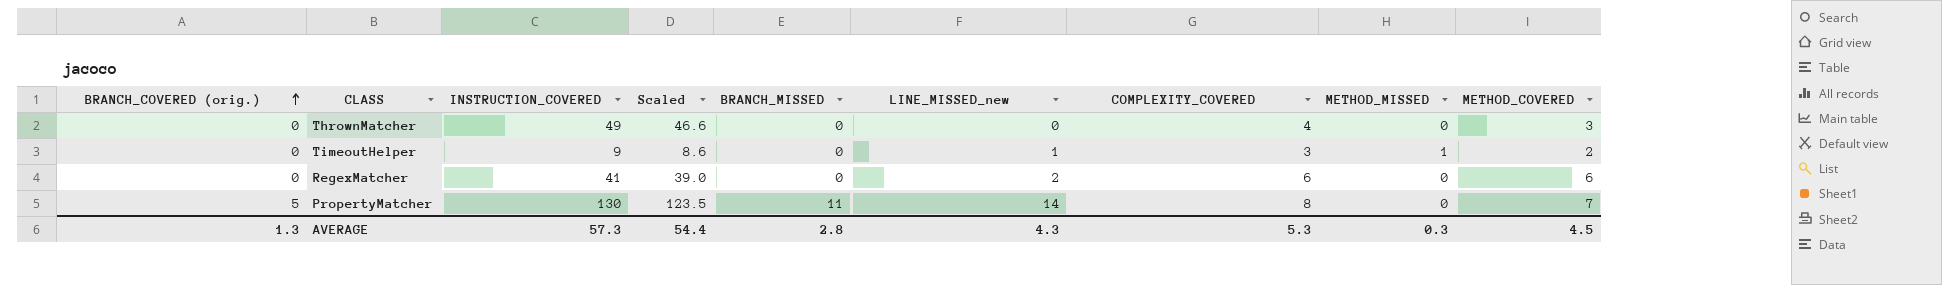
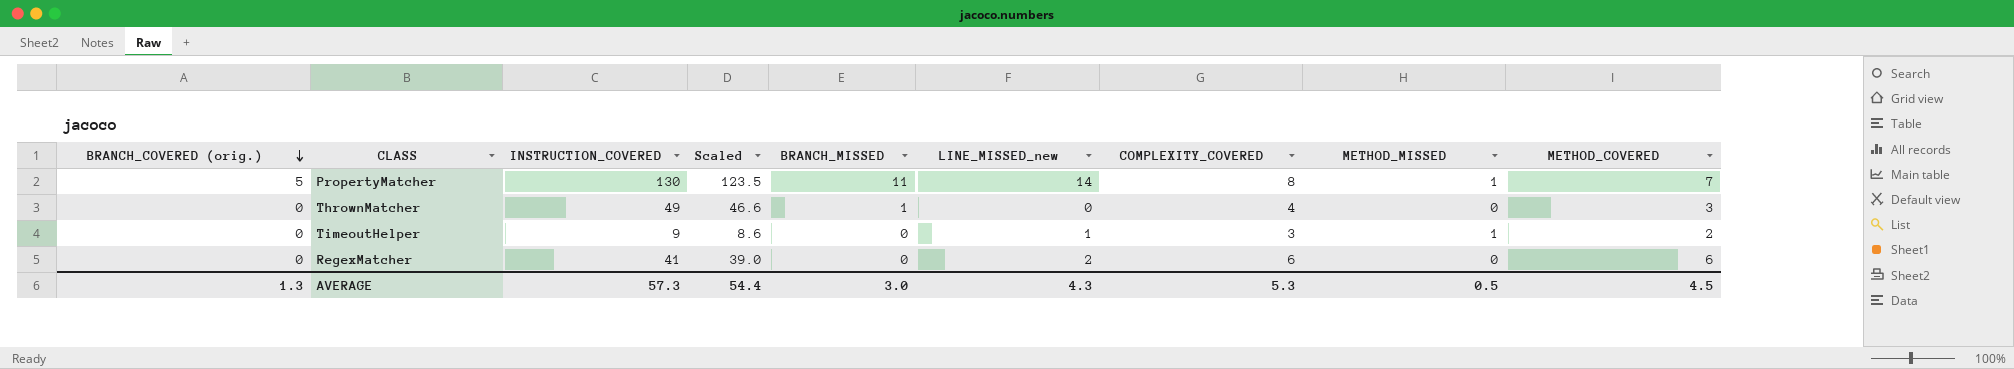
row order: BRANCH_COVERED (orig.) ascending -> BRANCH_COVERED (orig.) descending
PropertyMatcher | METHOD_MISSED: 0 -> 1
ThrownMatcher | BRANCH_MISSED: 0 -> 1
AVERAGE | BRANCH_MISSED: 2.8 -> 3.0
AVERAGE | METHOD_MISSED: 0.3 -> 0.5

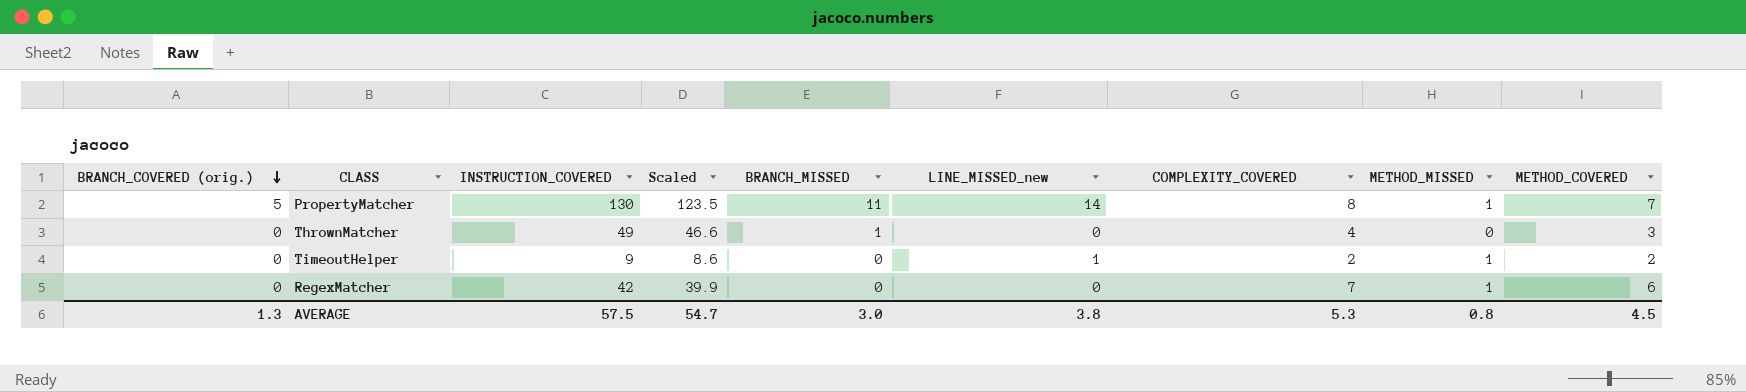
TimeoutHelper | COMPLEXITY_COVERED: 3 -> 2
RegexMatcher | INSTRUCTION_COVERED: 41 -> 42
RegexMatcher | Scaled: 39.0 -> 39.9
RegexMatcher | LINE_MISSED_new: 2 -> 0
RegexMatcher | COMPLEXITY_COVERED: 6 -> 7
RegexMatcher | METHOD_MISSED: 0 -> 1
AVERAGE | INSTRUCTION_COVERED: 57.3 -> 57.5
AVERAGE | Scaled: 54.4 -> 54.7
AVERAGE | LINE_MISSED_new: 4.3 -> 3.8
AVERAGE | METHOD_MISSED: 0.5 -> 0.8

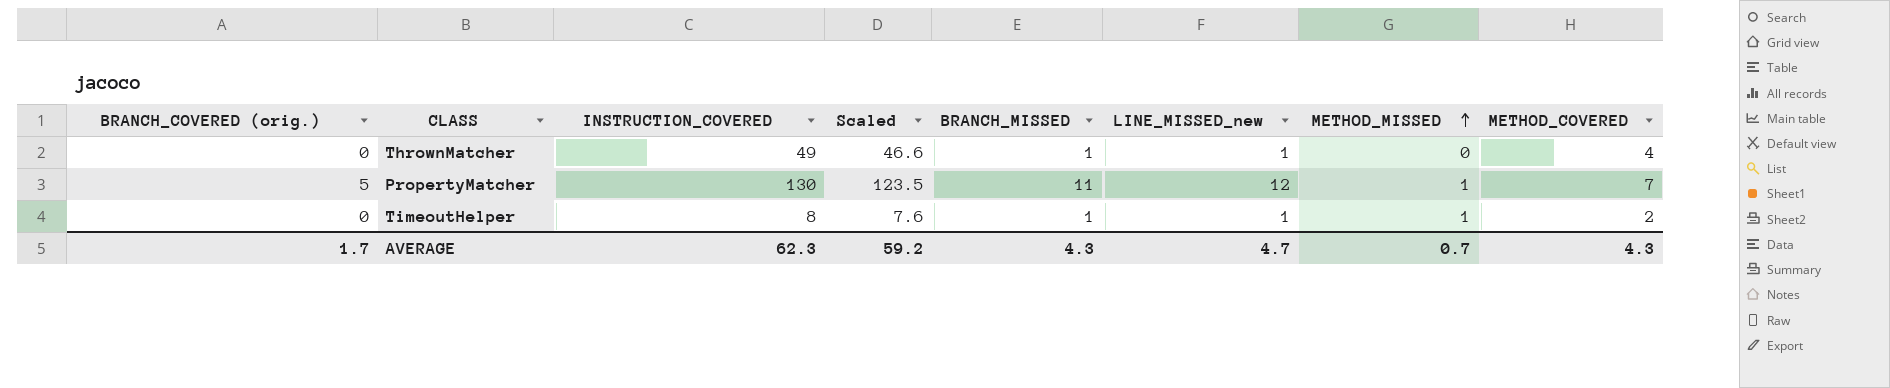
row order: BRANCH_COVERED (orig.) descending -> METHOD_MISSED ascending
column COMPLEXITY_COVERED | position: 7 -> none
row RegexMatcher: 0 | 42 | 39.9 | 0 | 0 | 7 | 1 | 6 -> none
ThrownMatcher | LINE_MISSED_new: 0 -> 1
ThrownMatcher | METHOD_COVERED: 3 -> 4
PropertyMatcher | LINE_MISSED_new: 14 -> 12
TimeoutHelper | INSTRUCTION_COVERED: 9 -> 8
TimeoutHelper | Scaled: 8.6 -> 7.6
TimeoutHelper | BRANCH_MISSED: 0 -> 1
AVERAGE | BRANCH_COVERED (orig.): 1.3 -> 1.7
AVERAGE | INSTRUCTION_COVERED: 57.5 -> 62.3
AVERAGE | Scaled: 54.7 -> 59.2
AVERAGE | BRANCH_MISSED: 3.0 -> 4.3
AVERAGE | LINE_MISSED_new: 3.8 -> 4.7
AVERAGE | METHOD_MISSED: 0.8 -> 0.7
AVERAGE | METHOD_COVERED: 4.5 -> 4.3

